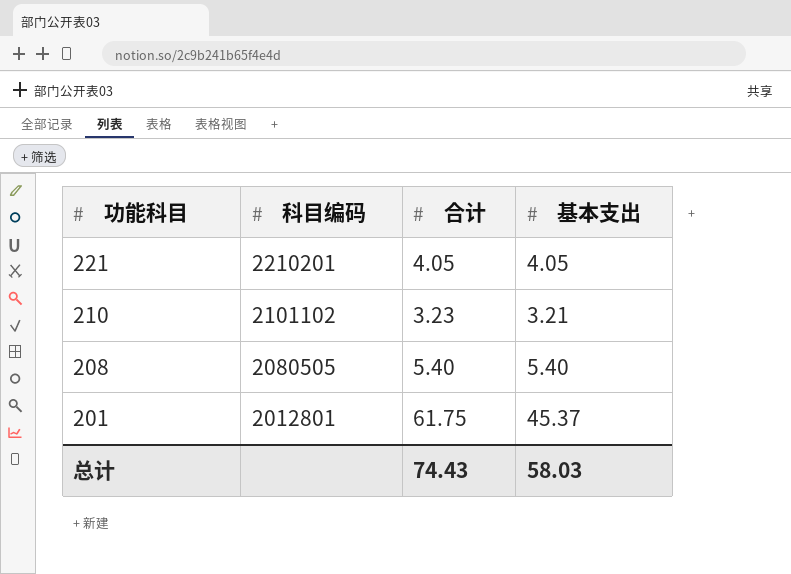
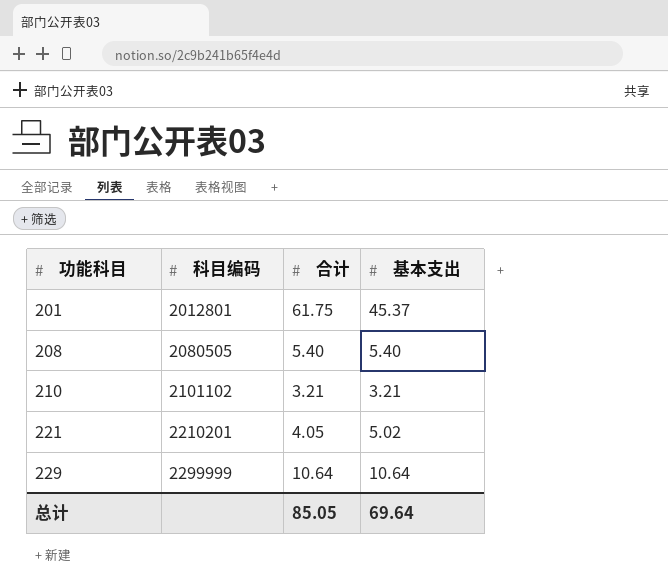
row order: 功能科目 descending -> 功能科目 ascending
210 | 合计: 3.23 -> 3.21
221 | 基本支出: 4.05 -> 5.02
row 229: none -> 2299999 | 10.64 | 10.64
总计 | 合计: 74.43 -> 85.05
总计 | 基本支出: 58.03 -> 69.64

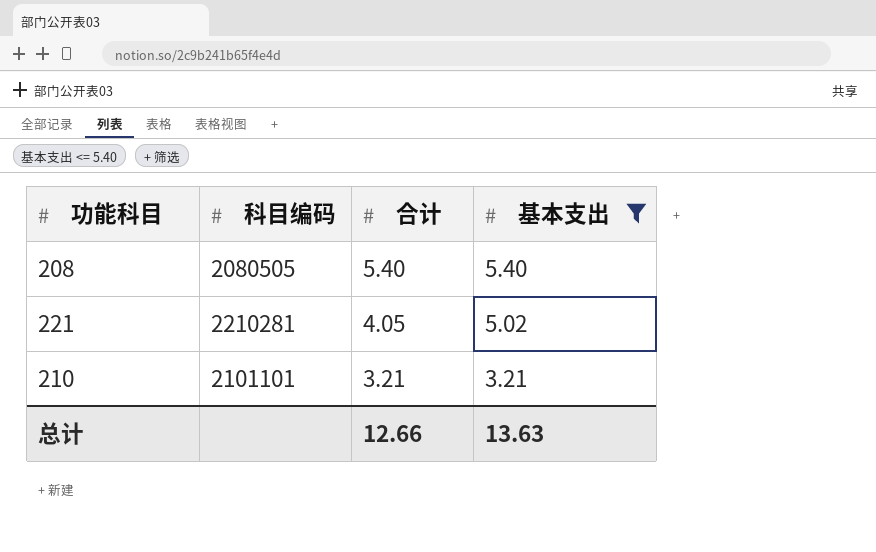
filter: none -> 基本支出 <= 5.40
row order: 功能科目 ascending -> 合计 descending
221 | 科目编码: 2210201 -> 2210281
210 | 科目编码: 2101102 -> 2101101
总计 | 合计: 85.05 -> 12.66
总计 | 基本支出: 69.64 -> 13.63

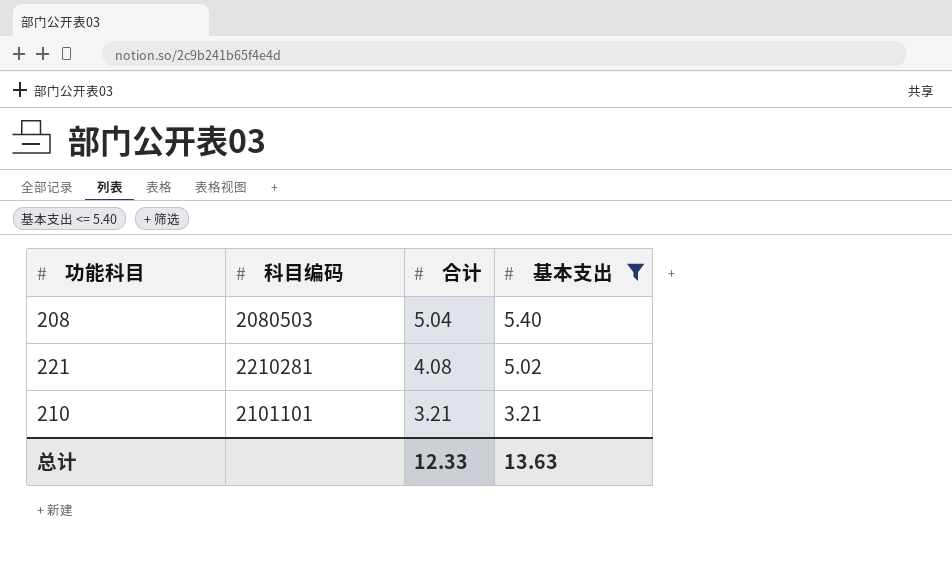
208 | 科目编码: 2080505 -> 2080503
208 | 合计: 5.40 -> 5.04
221 | 合计: 4.05 -> 4.08
总计 | 合计: 12.66 -> 12.33

